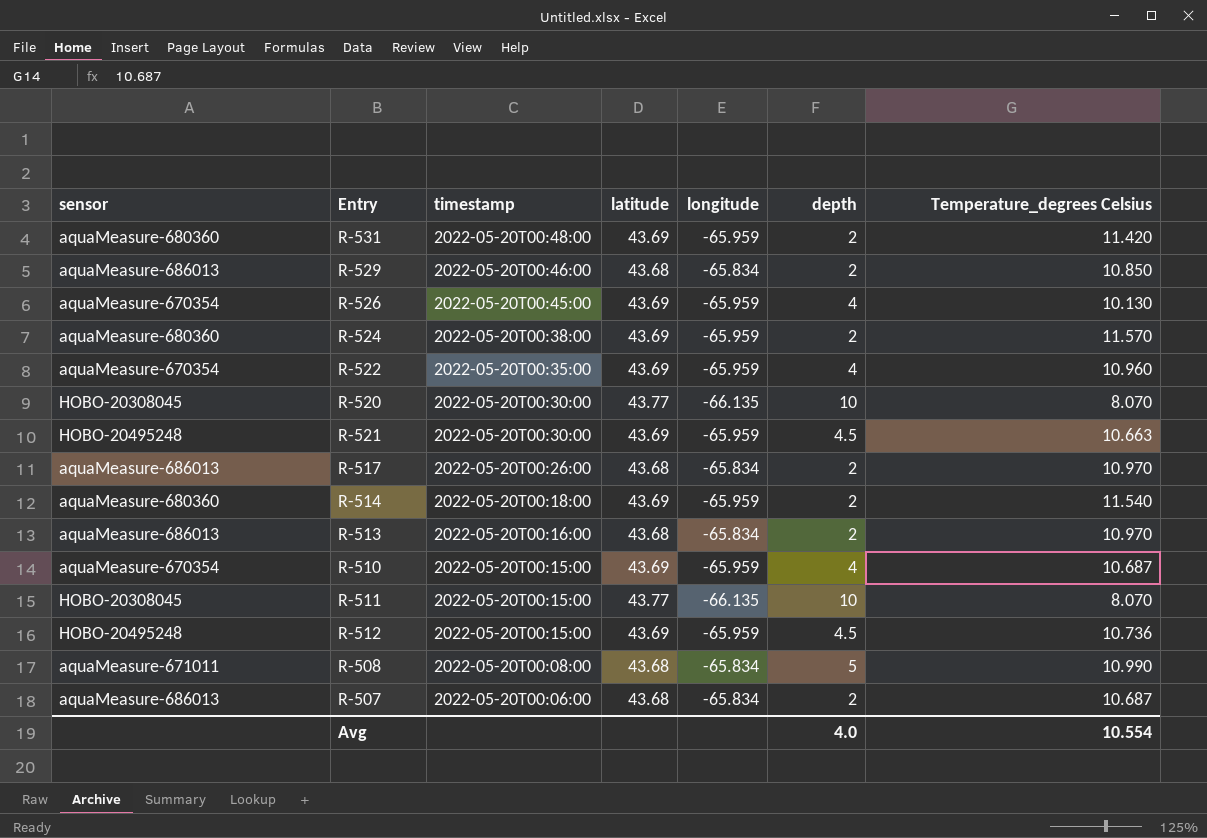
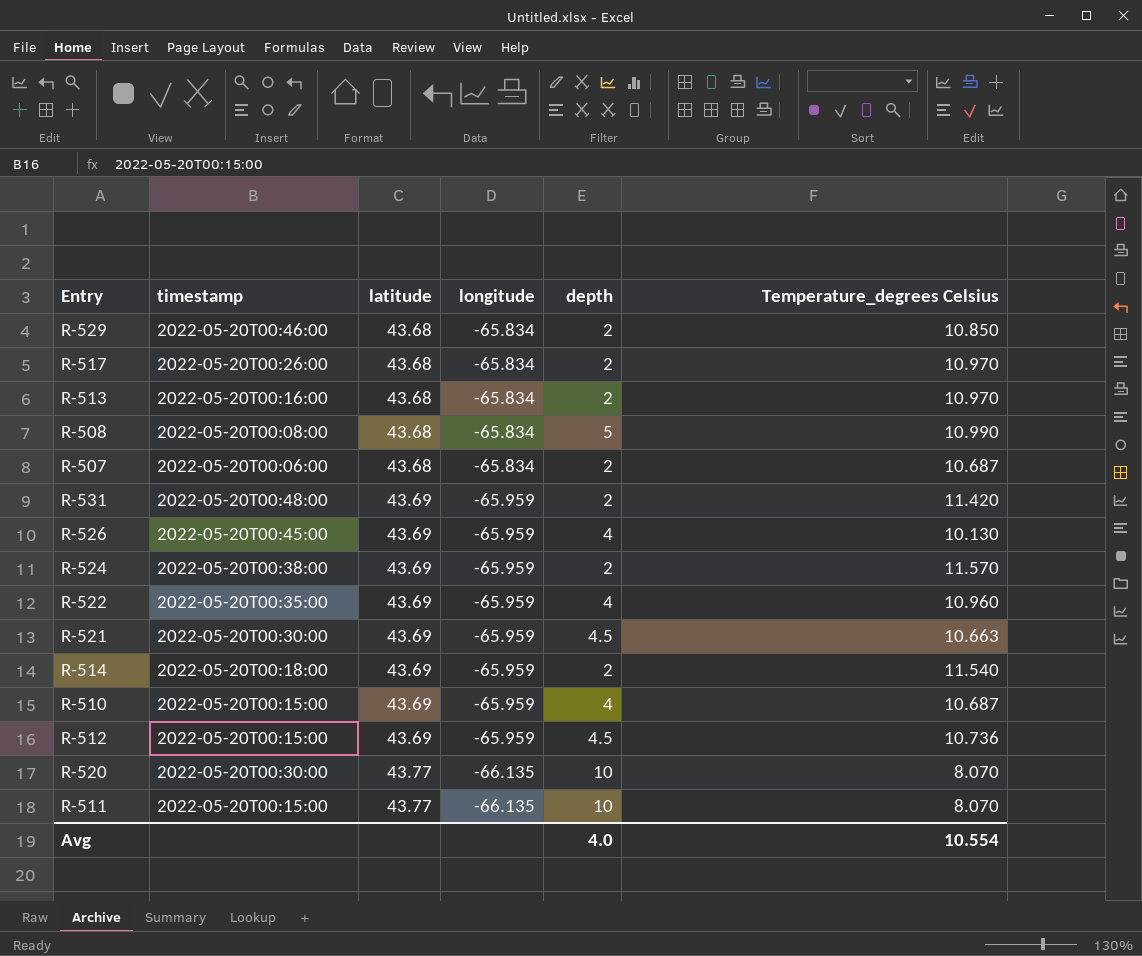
row order: timestamp descending -> latitude ascending
column sensor | position: 1 -> none

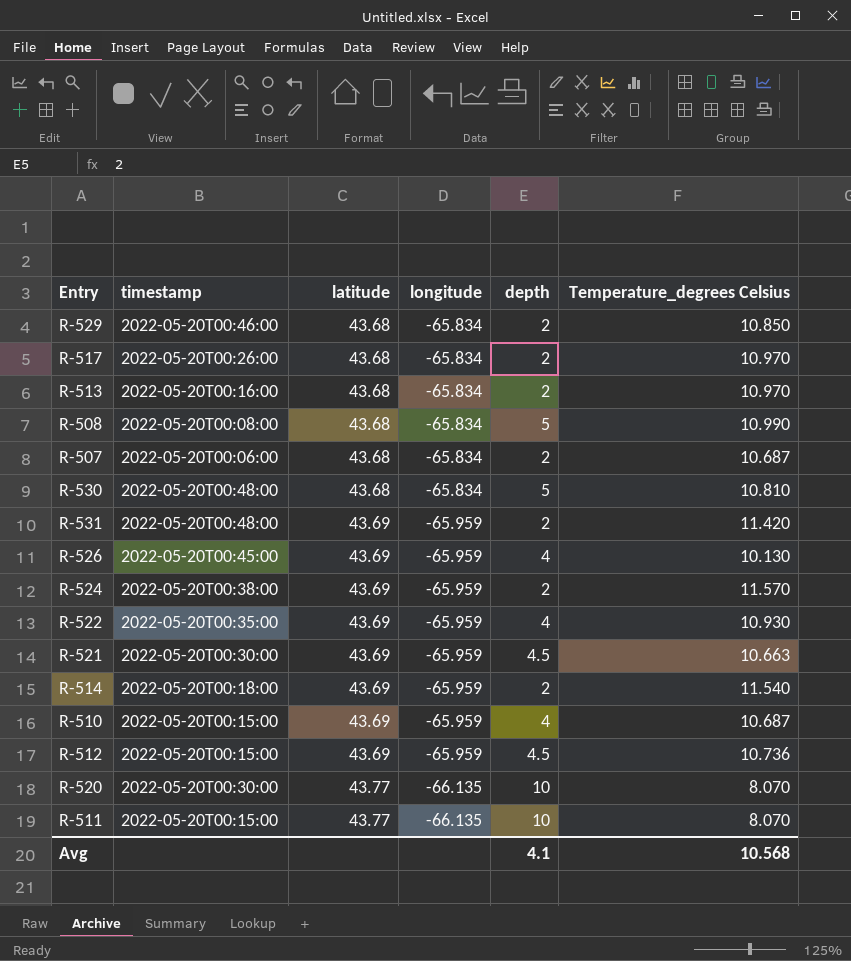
row R-530: none -> 2022-05-20T00:48:00 | 43.68 | -65.834 | 5 | 10.810
R-522 | Temperature_degrees Celsius: 10.960 -> 10.930
Avg | depth: 4.0 -> 4.1
Avg | Temperature_degrees Celsius: 10.554 -> 10.568

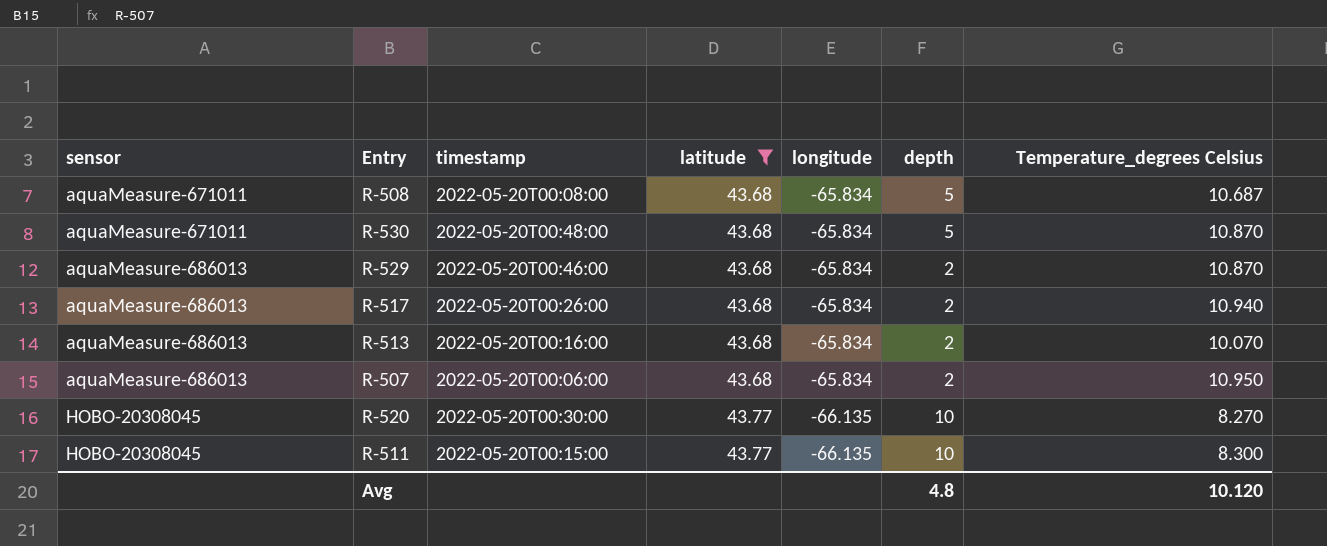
filter: none -> latitude != 43.69
row order: latitude ascending -> sensor ascending
column sensor | position: none -> 1
R-508 | Temperature_degrees Celsius: 10.990 -> 10.687
R-530 | Temperature_degrees Celsius: 10.810 -> 10.870
R-529 | Temperature_degrees Celsius: 10.850 -> 10.870
R-517 | Temperature_degrees Celsius: 10.970 -> 10.940
R-513 | Temperature_degrees Celsius: 10.970 -> 10.070
R-507 | Temperature_degrees Celsius: 10.687 -> 10.950
R-520 | Temperature_degrees Celsius: 8.070 -> 8.270
R-511 | Temperature_degrees Celsius: 8.070 -> 8.300
Avg | depth: 4.1 -> 4.8
Avg | Temperature_degrees Celsius: 10.568 -> 10.120

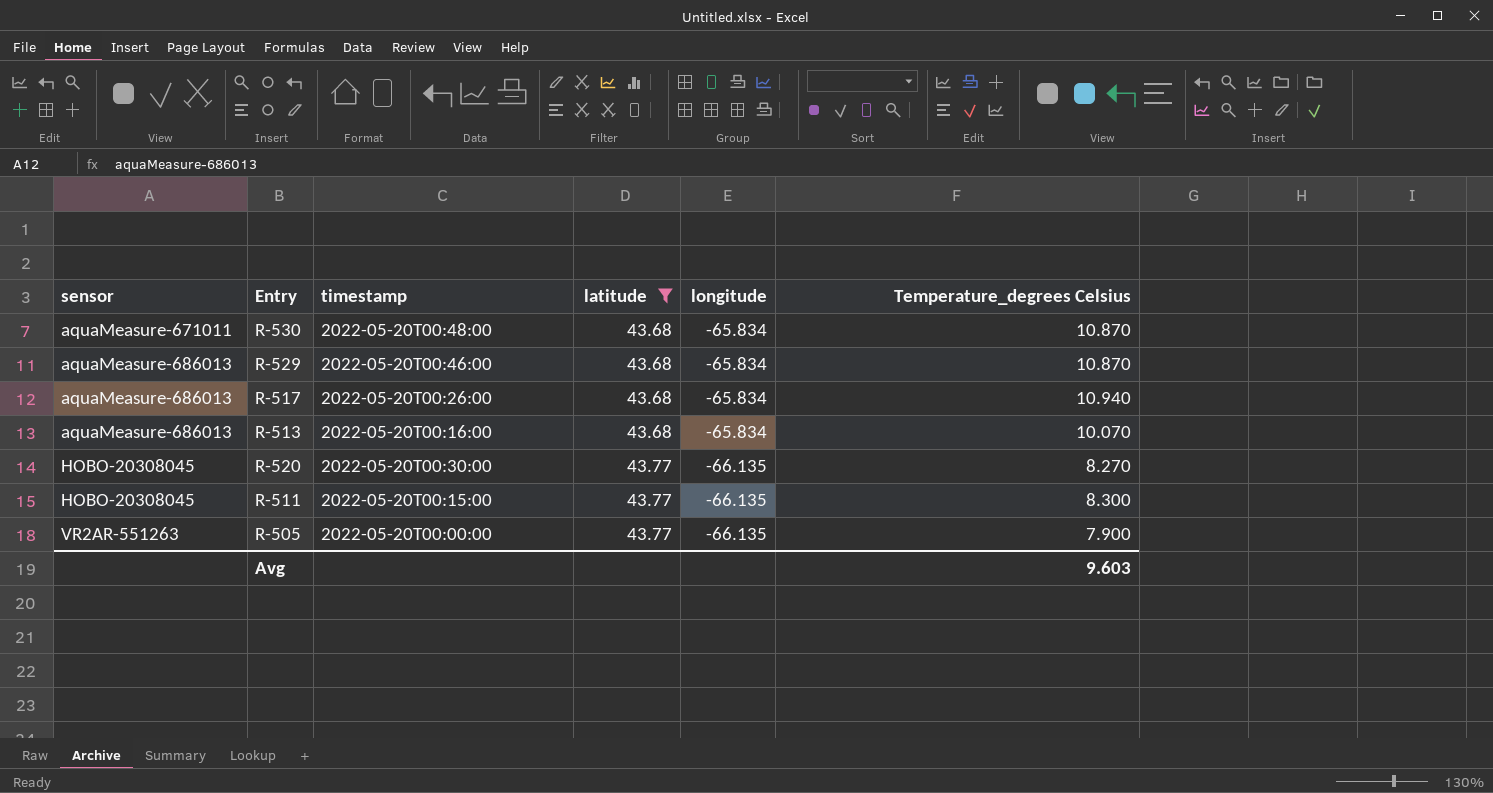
column depth | position: 6 -> none
row R-508: aquaMeasure-671011 | 2022-05-20T00:08:00 | 43.68 | -65.834 | 5 | 10.687 -> none
row R-507: aquaMeasure-686013 | 2022-05-20T00:06:00 | 43.68 | -65.834 | 2 | 10.950 -> none
row R-505: none -> VR2AR-551263 | 2022-05-20T00:00:00 | 43.77 | -66.135 | 7.900
Avg | Temperature_degrees Celsius: 10.120 -> 9.603

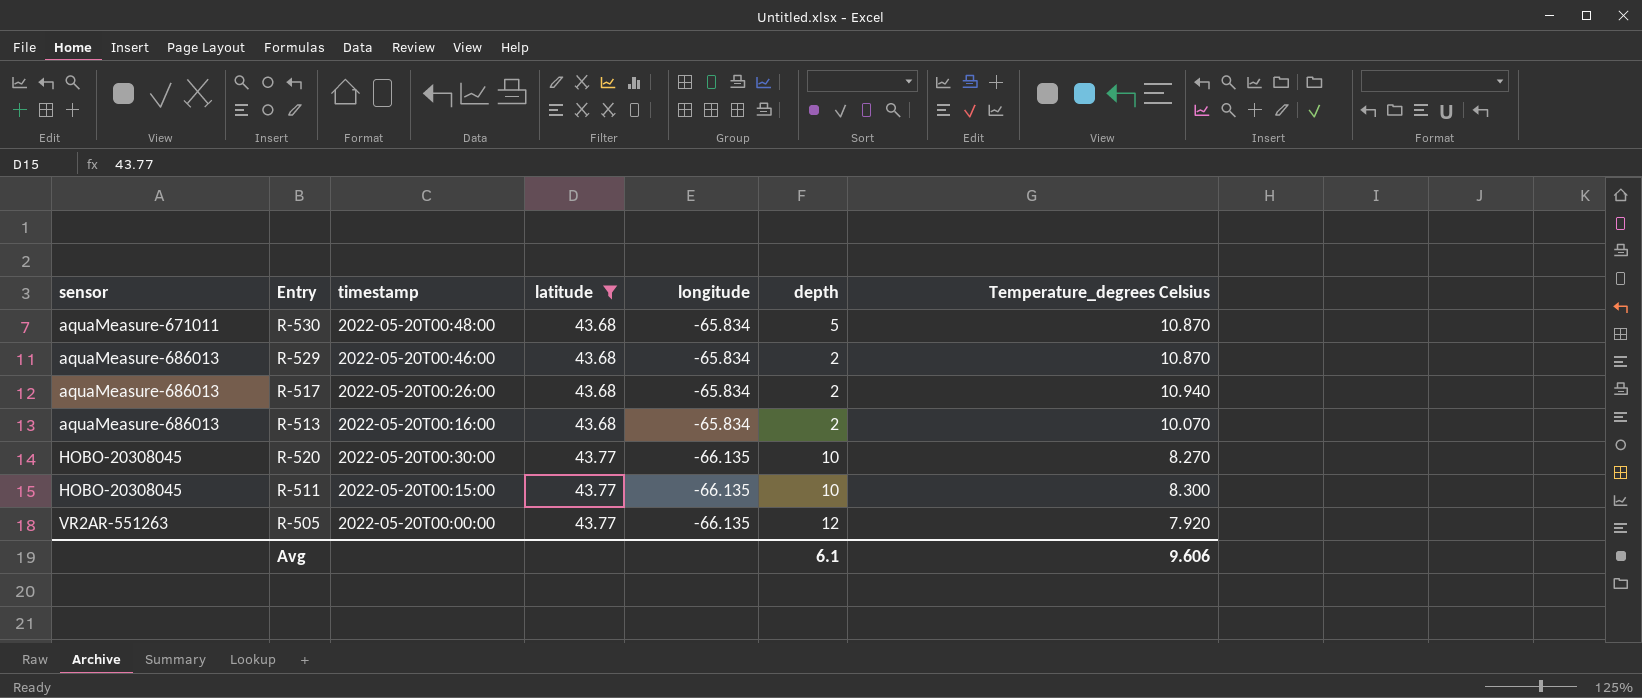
column depth | position: none -> 6
R-505 | Temperature_degrees Celsius: 7.900 -> 7.920
Avg | Temperature_degrees Celsius: 9.603 -> 9.606

